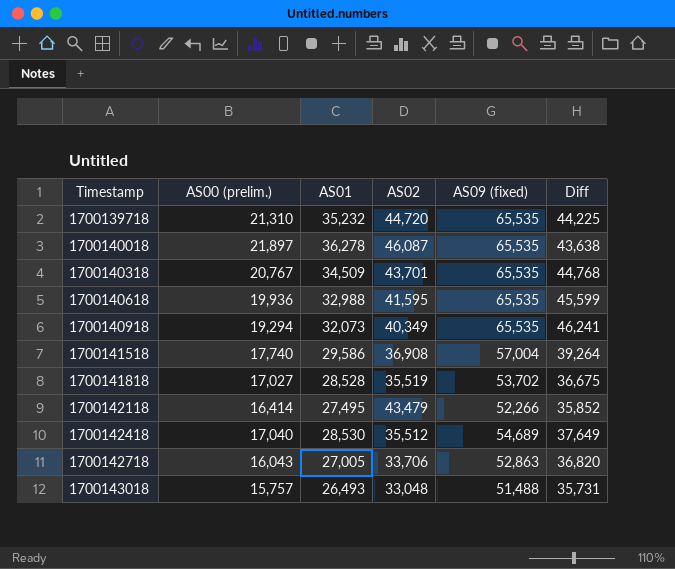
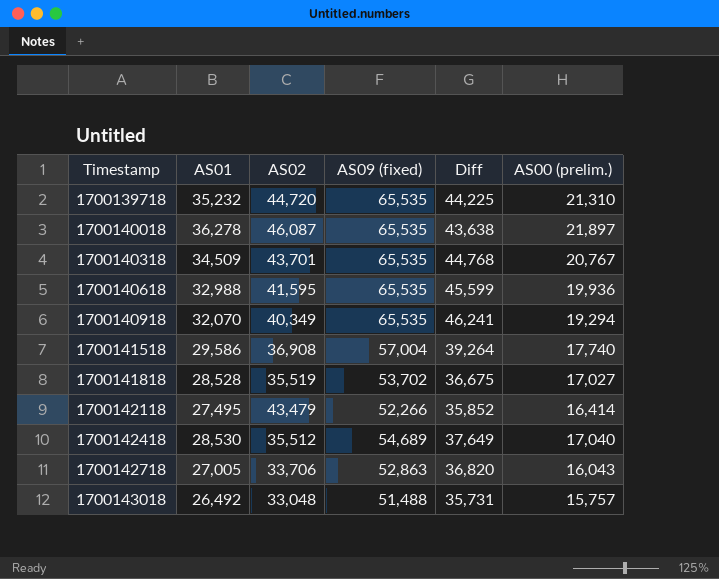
column AS00 (prelim.) | position: 2 -> 6
1700140918 | AS01: 32,073 -> 32,070
1700143018 | AS01: 26,493 -> 26,492

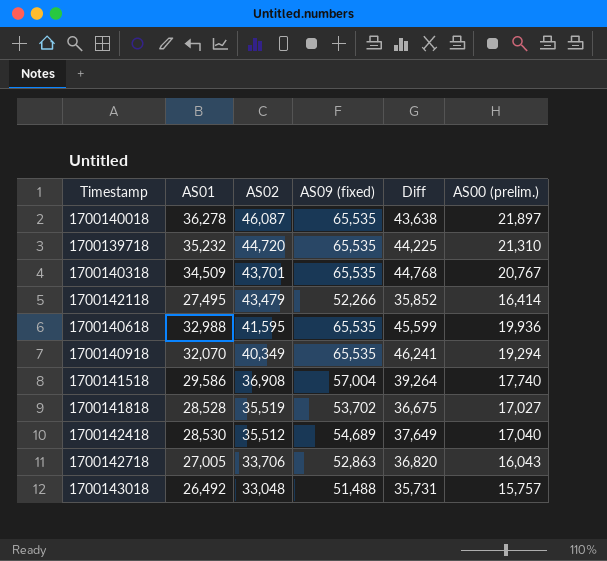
row order: Timestamp ascending -> AS02 descending

